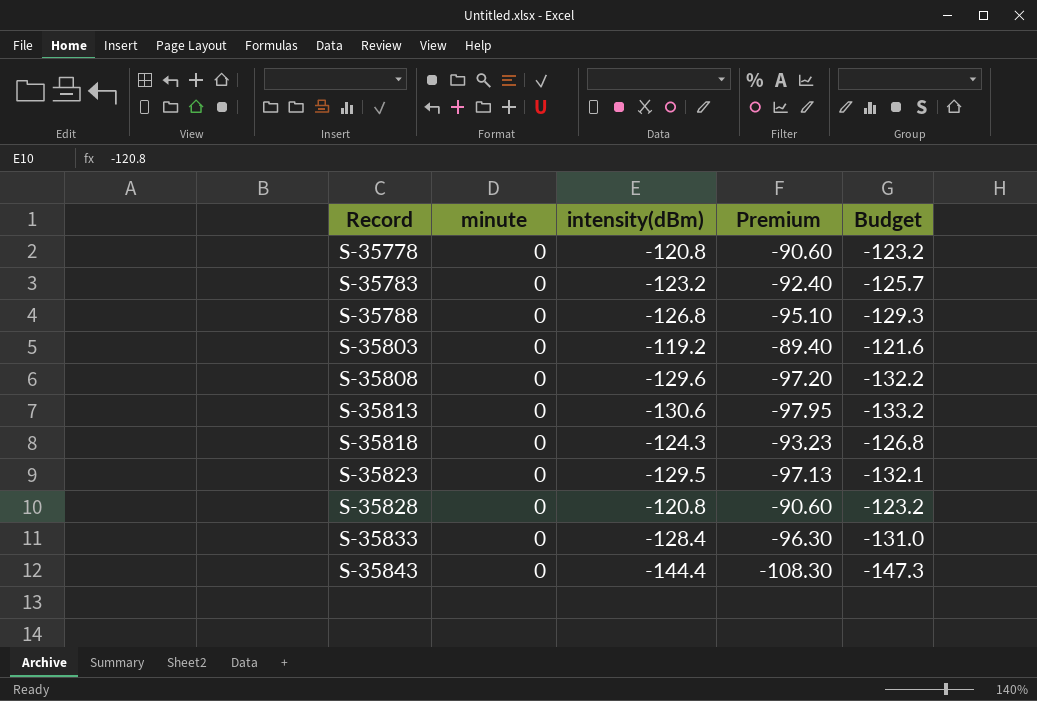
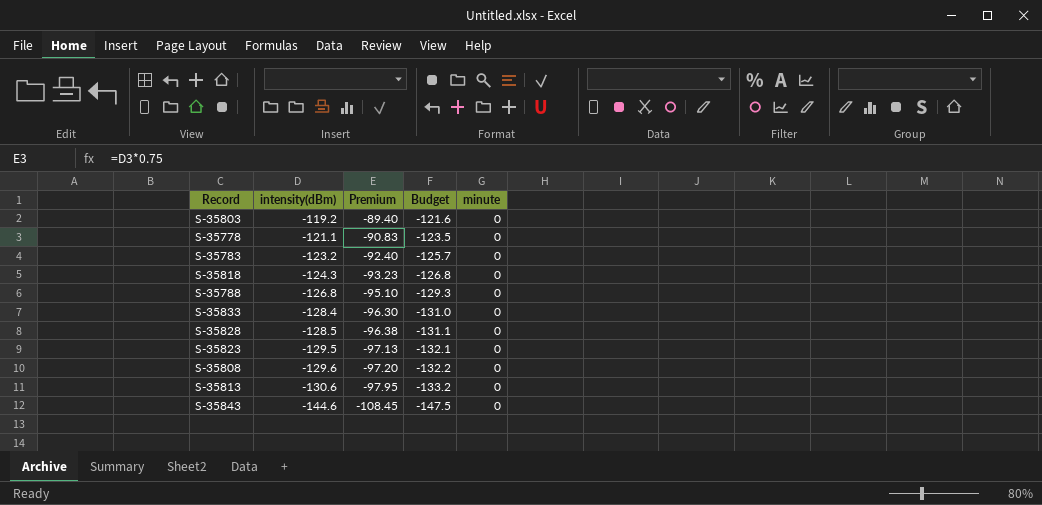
row order: Record ascending -> intensity(dBm) descending
column minute | position: 2 -> 5
S-35778 | intensity(dBm): -120.8 -> -121.1
S-35778 | Premium: -90.60 -> -90.83
S-35778 | Budget: -123.2 -> -123.5
S-35828 | intensity(dBm): -120.8 -> -128.5
S-35828 | Premium: -90.60 -> -96.38
S-35828 | Budget: -123.2 -> -131.1
S-35843 | intensity(dBm): -144.4 -> -144.6
S-35843 | Premium: -108.30 -> -108.45
S-35843 | Budget: -147.3 -> -147.5

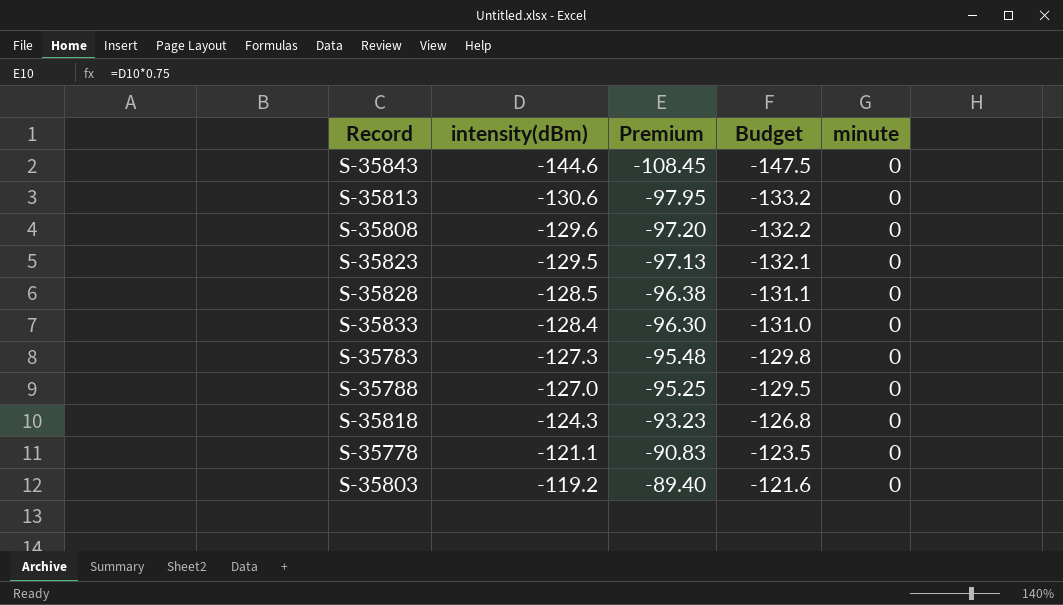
row order: intensity(dBm) descending -> intensity(dBm) ascending
S-35783 | intensity(dBm): -123.2 -> -127.3
S-35783 | Premium: -92.40 -> -95.48
S-35783 | Budget: -125.7 -> -129.8
S-35788 | intensity(dBm): -126.8 -> -127.0
S-35788 | Premium: -95.10 -> -95.25
S-35788 | Budget: -129.3 -> -129.5

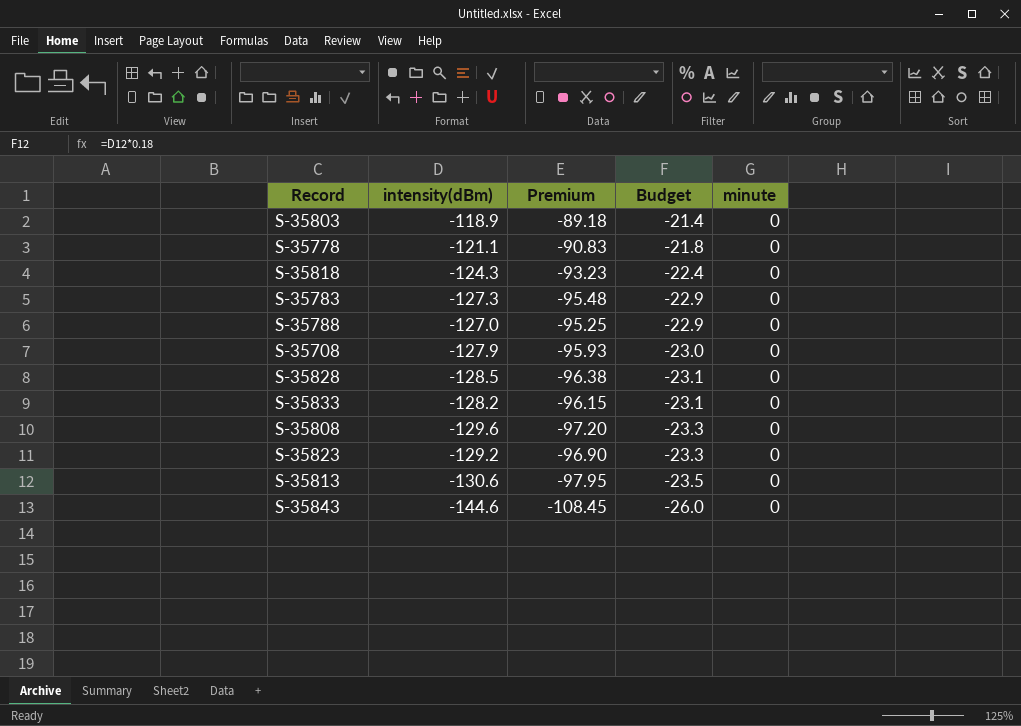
row order: intensity(dBm) ascending -> Budget descending
column Budget | formula: [intensity(dBm)] * 1.02 -> [intensity(dBm)] * 0.18
S-35803 | intensity(dBm): -119.2 -> -118.9
S-35803 | Premium: -89.40 -> -89.18
row S-35708: none -> -127.9 | -95.93 | -23.0 | 0
S-35833 | intensity(dBm): -128.4 -> -128.2
S-35833 | Premium: -96.30 -> -96.15
S-35823 | intensity(dBm): -129.5 -> -129.2
S-35823 | Premium: -97.13 -> -96.90

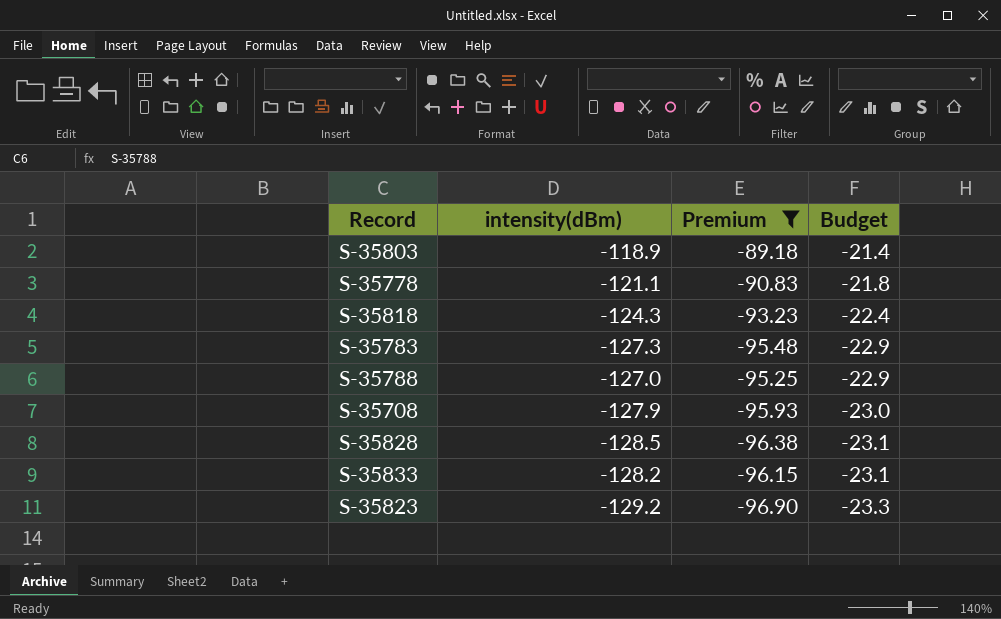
filter: none -> Premium >= -96.90
column minute | position: 5 -> none

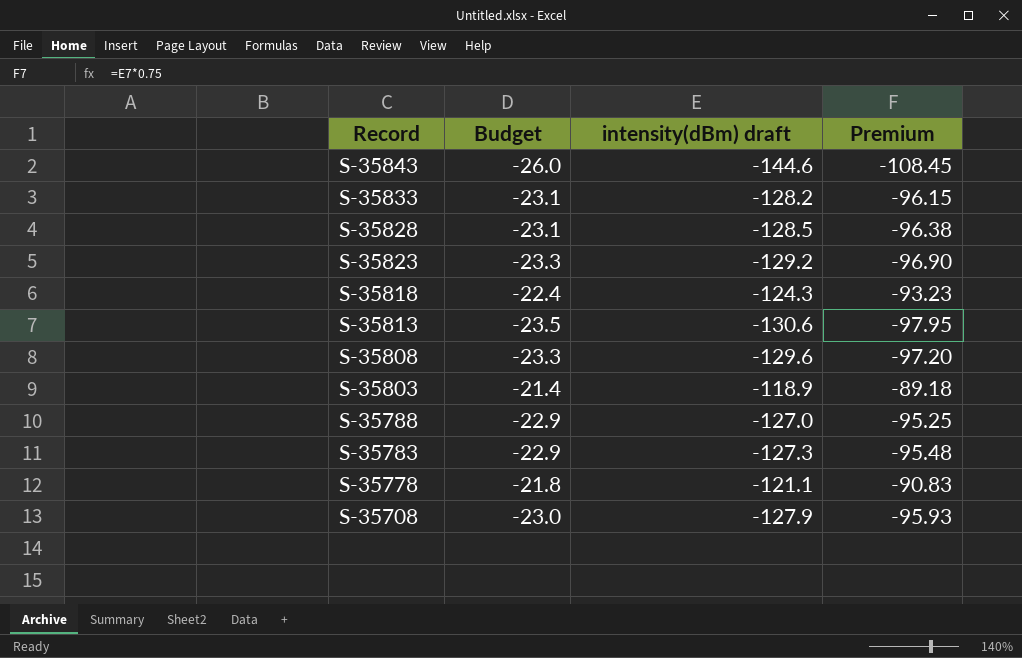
filter: Premium >= -96.90 -> none
row order: Budget descending -> Record descending
column Budget | position: 4 -> 2
column name: intensity(dBm) -> intensity(dBm) draft

